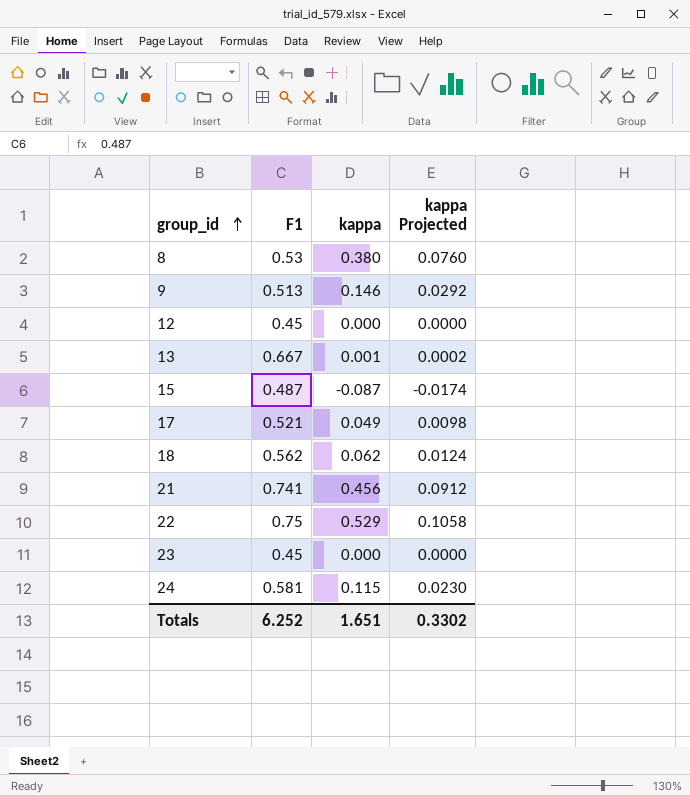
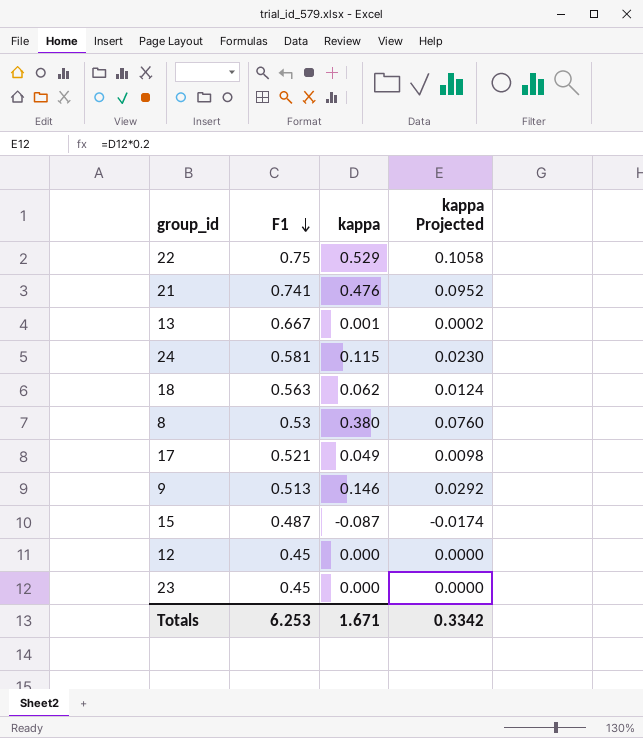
row order: group_id ascending -> F1 descending
21 | kappa: 0.456 -> 0.476
21 | kappa Projected: 0.0912 -> 0.0952
18 | F1: 0.562 -> 0.563
Totals | F1: 6.252 -> 6.253
Totals | kappa: 1.651 -> 1.671
Totals | kappa Projected: 0.3302 -> 0.3342

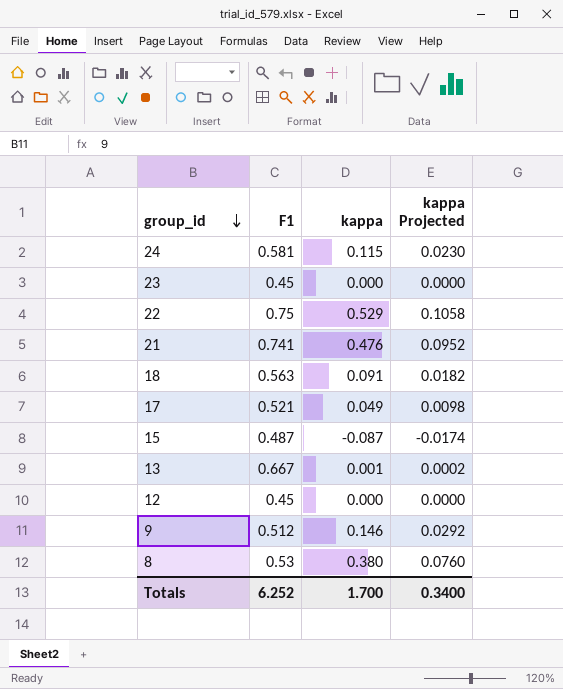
row order: F1 descending -> group_id descending
18 | kappa: 0.062 -> 0.091
18 | kappa Projected: 0.0124 -> 0.0182
9 | F1: 0.513 -> 0.512
Totals | F1: 6.253 -> 6.252
Totals | kappa: 1.671 -> 1.700
Totals | kappa Projected: 0.3342 -> 0.3400

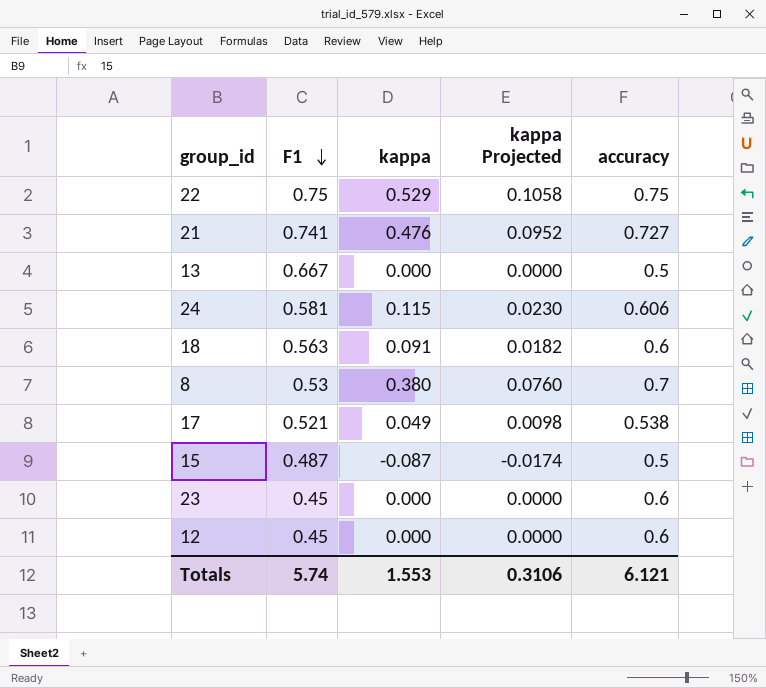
row order: group_id descending -> F1 descending
column accuracy | position: none -> 5
row 9: 0.512 | 0.146 | 0.0292 -> none
13 | kappa: 0.001 -> 0.000
13 | kappa Projected: 0.0002 -> 0.0000
Totals | F1: 6.252 -> 5.74
Totals | kappa: 1.700 -> 1.553
Totals | kappa Projected: 0.3400 -> 0.3106

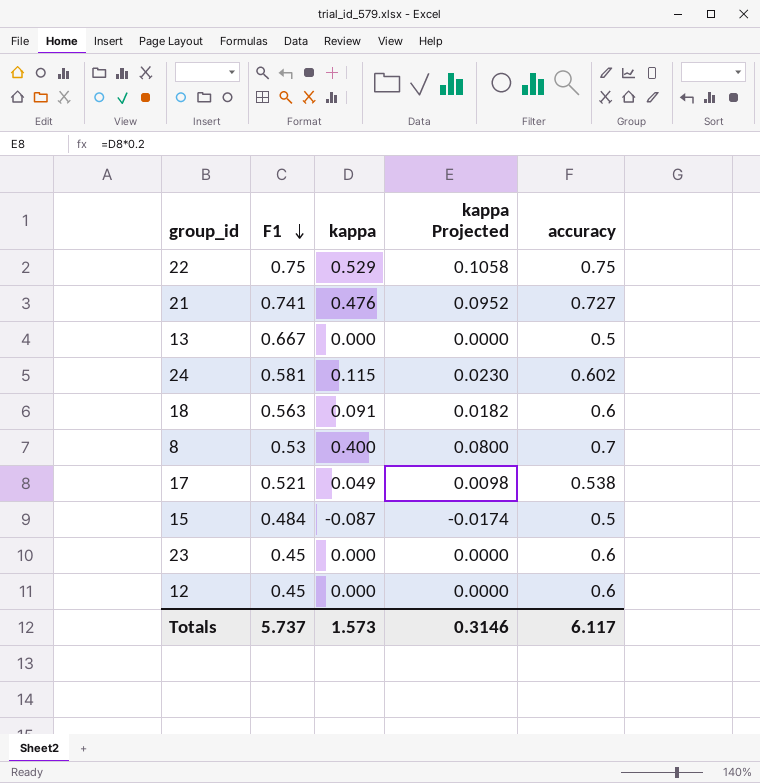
24 | accuracy: 0.606 -> 0.602
8 | kappa: 0.380 -> 0.400
8 | kappa Projected: 0.0760 -> 0.0800
15 | F1: 0.487 -> 0.484
Totals | F1: 5.74 -> 5.737
Totals | kappa: 1.553 -> 1.573
Totals | kappa Projected: 0.3106 -> 0.3146
Totals | accuracy: 6.121 -> 6.117

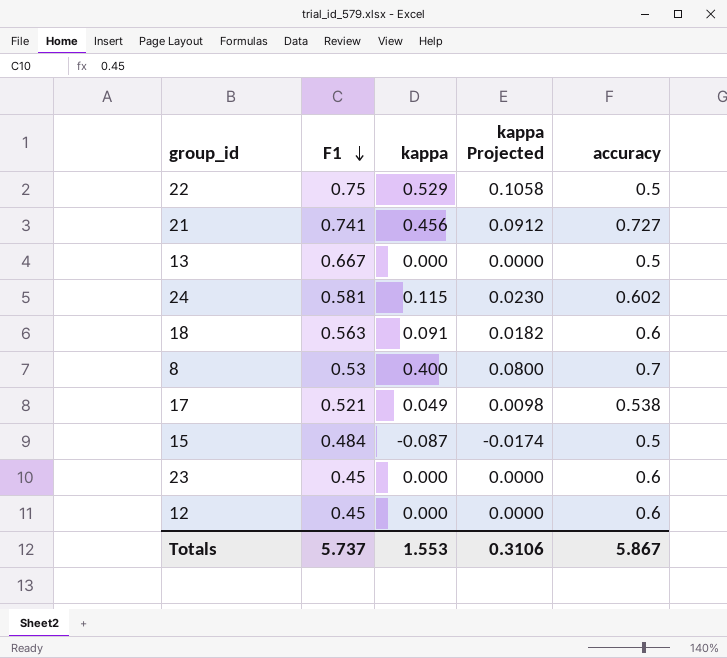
22 | accuracy: 0.75 -> 0.5
21 | kappa: 0.476 -> 0.456
21 | kappa Projected: 0.0952 -> 0.0912
Totals | kappa: 1.573 -> 1.553
Totals | kappa Projected: 0.3146 -> 0.3106
Totals | accuracy: 6.117 -> 5.867

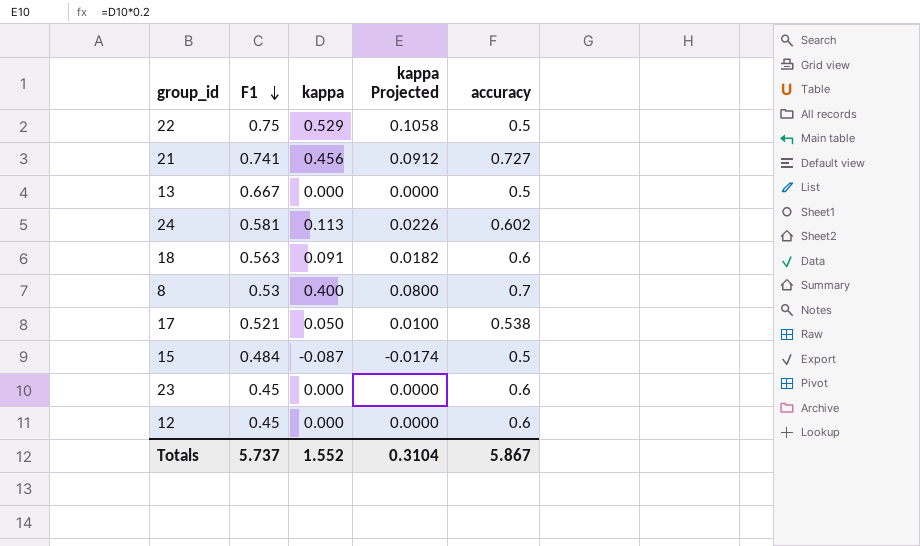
24 | kappa: 0.115 -> 0.113
24 | kappa Projected: 0.0230 -> 0.0226
17 | kappa: 0.049 -> 0.050
17 | kappa Projected: 0.0098 -> 0.0100
Totals | kappa: 1.553 -> 1.552
Totals | kappa Projected: 0.3106 -> 0.3104

